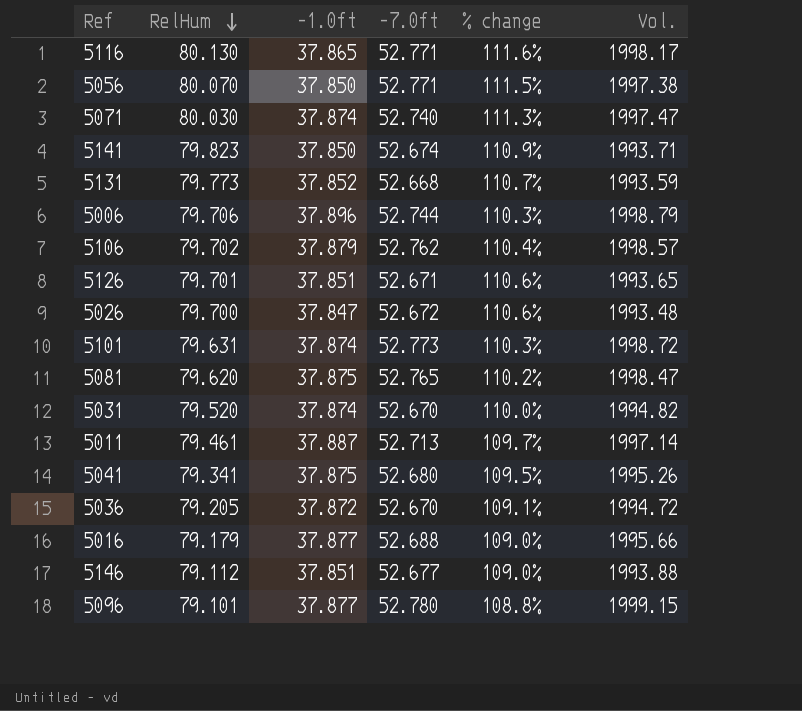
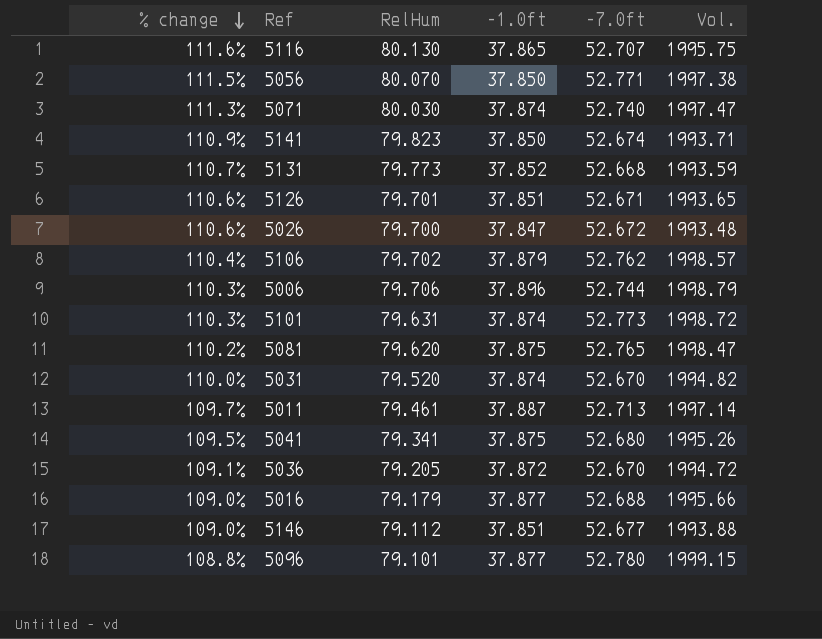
row order: RelHum descending -> % change descending
column % change | position: 5 -> 1
5116 | -7.0ft: 52.771 -> 52.707
5116 | Vol.: 1998.17 -> 1995.75

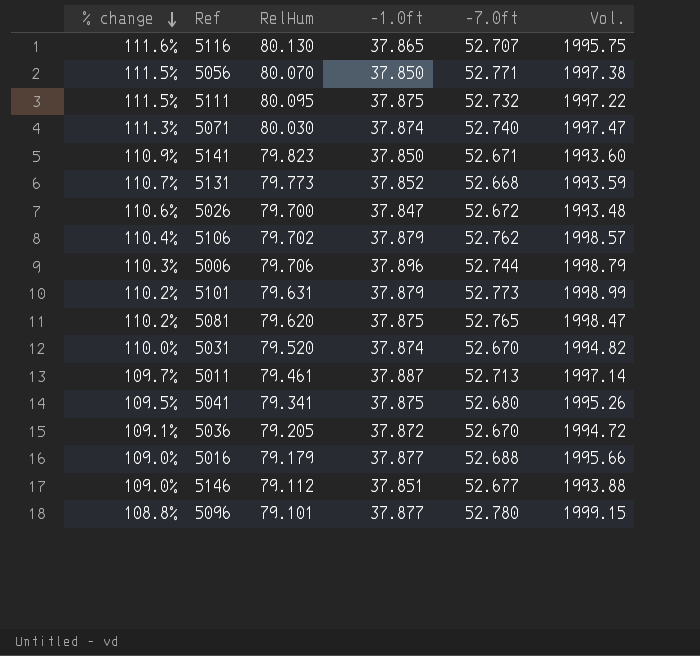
row 5126: 110.6% | 79.701 | 37.851 | 52.671 | 1993.65 -> none
row 5111: none -> 111.5% | 80.095 | 37.875 | 52.732 | 1997.22
5141 | -7.0ft: 52.674 -> 52.671
5141 | Vol.: 1993.71 -> 1993.60
5101 | % change: 110.3% -> 110.2%
5101 | -1.0ft: 37.874 -> 37.879
5101 | Vol.: 1998.72 -> 1998.99

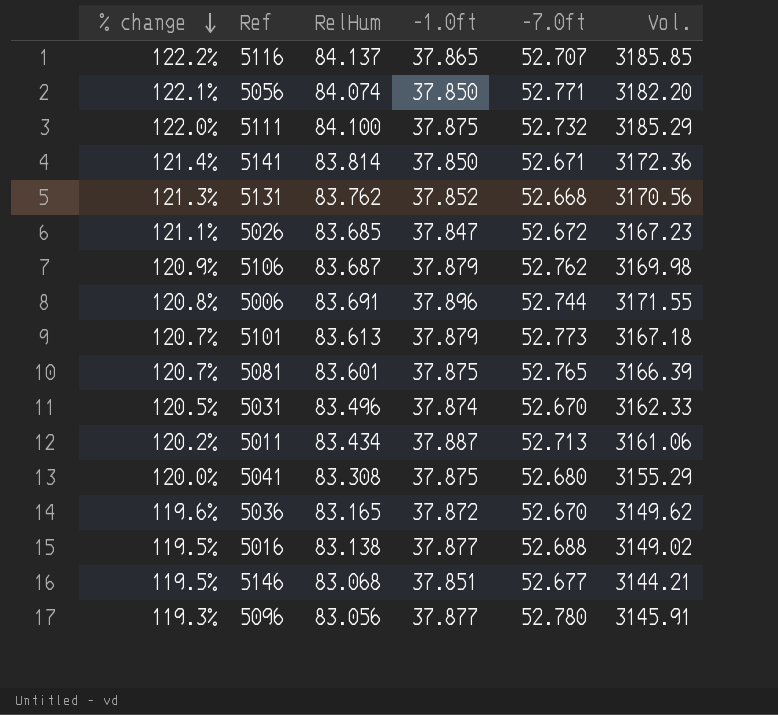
column Vol. | formula: [-1.0ft] * [-7.0ft] -> [RelHum] * [-1.0ft]
row 5071: 111.3% | 80.030 | 37.874 | 52.740 | 1997.47 -> none
5116 | % change: 111.6% -> 122.2%
5116 | RelHum: 80.130 -> 84.137
5056 | % change: 111.5% -> 122.1%
5056 | RelHum: 80.070 -> 84.074
5111 | % change: 111.5% -> 122.0%
5111 | RelHum: 80.095 -> 84.100
5141 | % change: 110.9% -> 121.4%
5141 | RelHum: 79.823 -> 83.814
5131 | % change: 110.7% -> 121.3%
5131 | RelHum: 79.773 -> 83.762
5026 | % change: 110.6% -> 121.1%
5026 | RelHum: 79.700 -> 83.685
5106 | % change: 110.4% -> 120.9%
5106 | RelHum: 79.702 -> 83.687
5006 | % change: 110.3% -> 120.8%
5006 | RelHum: 79.706 -> 83.691
5101 | % change: 110.2% -> 120.7%
5101 | RelHum: 79.631 -> 83.613
5081 | % change: 110.2% -> 120.7%
5081 | RelHum: 79.620 -> 83.601
5031 | % change: 110.0% -> 120.5%
5031 | RelHum: 79.520 -> 83.496
5011 | % change: 109.7% -> 120.2%
5011 | RelHum: 79.461 -> 83.434
5041 | % change: 109.5% -> 120.0%
5041 | RelHum: 79.341 -> 83.308
5036 | % change: 109.1% -> 119.6%
5036 | RelHum: 79.205 -> 83.165
5016 | % change: 109.0% -> 119.5%
5016 | RelHum: 79.179 -> 83.138
5146 | % change: 109.0% -> 119.5%
5146 | RelHum: 79.112 -> 83.068
5096 | % change: 108.8% -> 119.3%
5096 | RelHum: 79.101 -> 83.056

